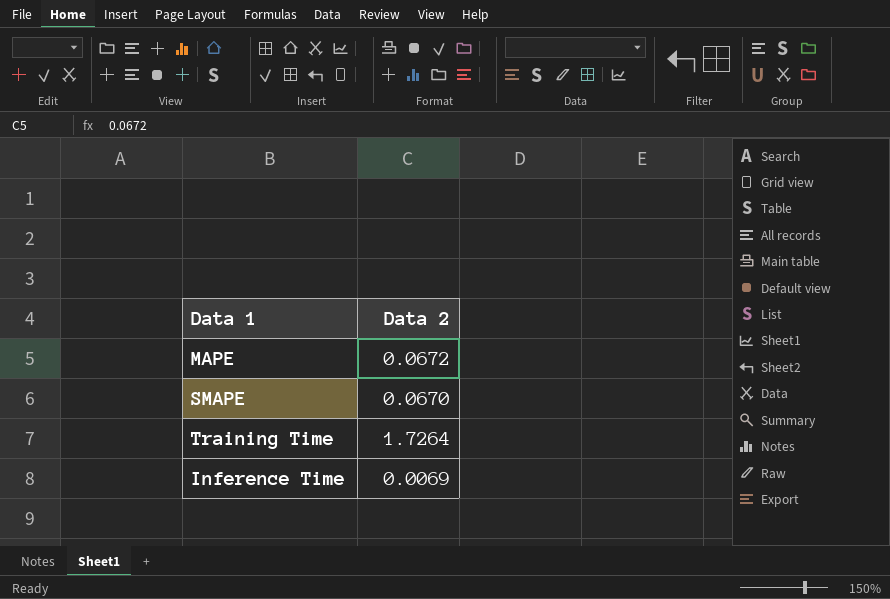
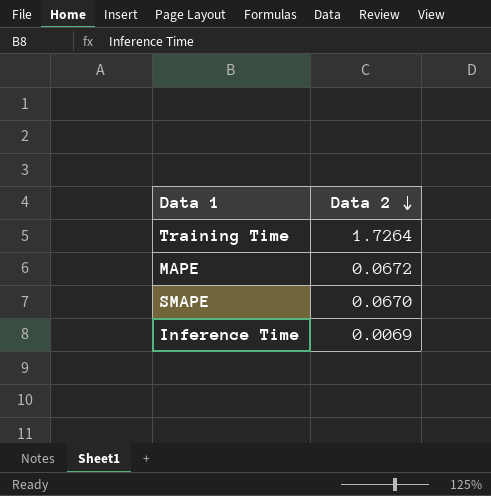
row order: none -> Data 2 descending

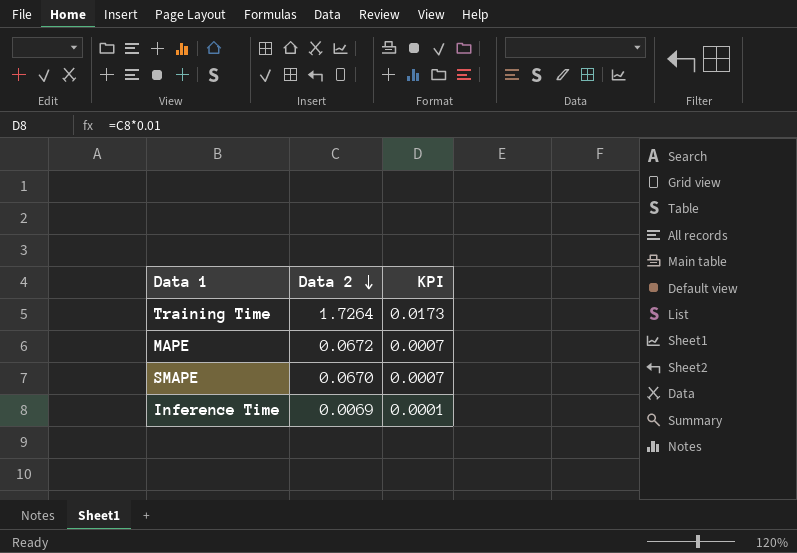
column KPI | formula: none -> [Data 2] * 0.01

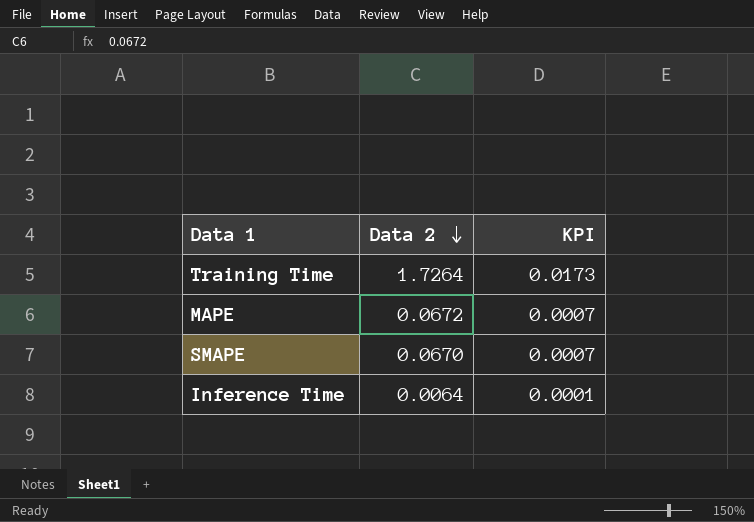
Inference Time | Data 2: 0.0069 -> 0.0064

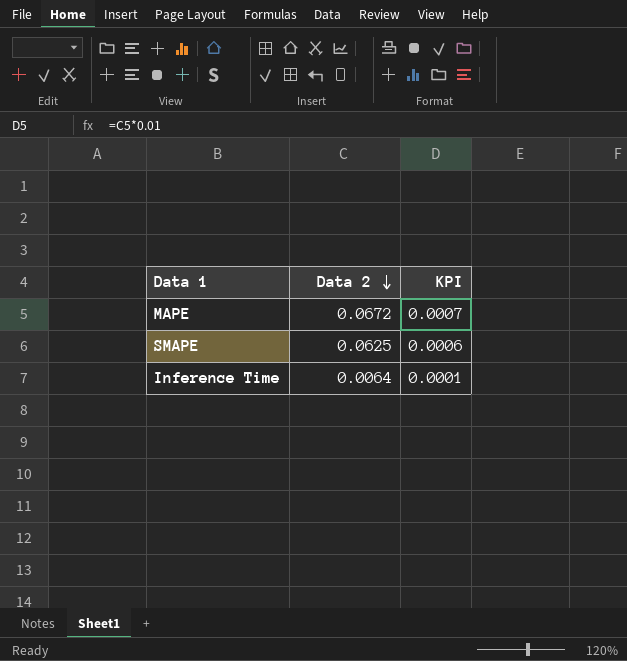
row Training Time: 1.7264 | 0.0173 -> none
SMAPE | Data 2: 0.0670 -> 0.0625
SMAPE | KPI: 0.0007 -> 0.0006

